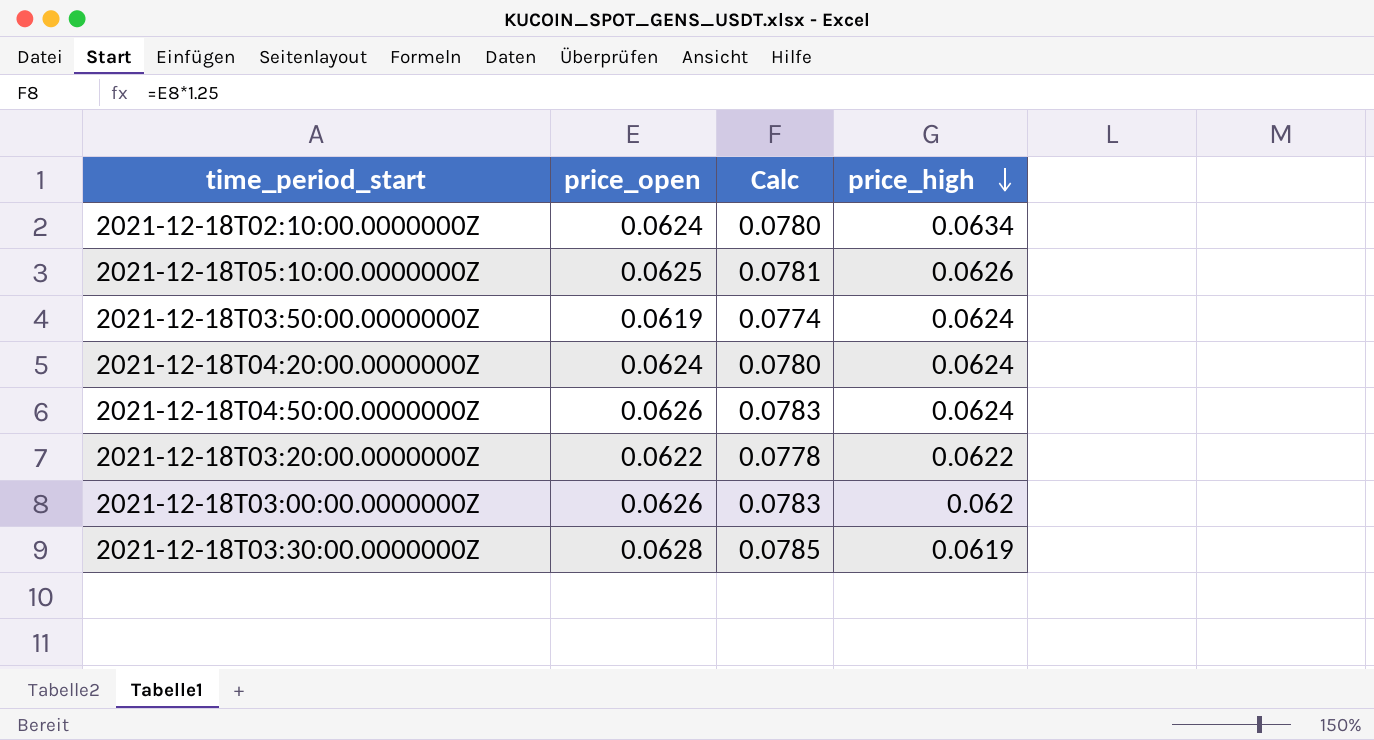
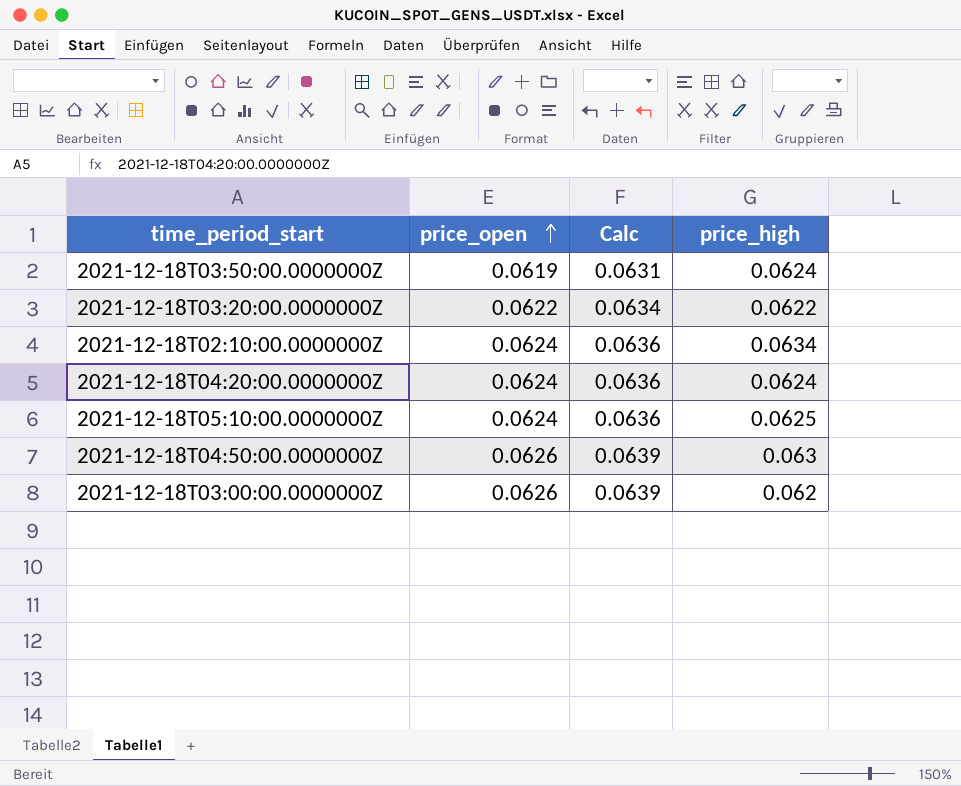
row order: price_high descending -> price_open ascending
column Calc | formula: [price_open] * 1.25 -> [price_open] * 1.02
row 2021-12-18T03:30:00.0000000Z: 0.0628 | 0.0785 | 0.0619 -> none
2021-12-18T05:10:00.0000000Z | price_open: 0.0625 -> 0.0624
2021-12-18T05:10:00.0000000Z | price_high: 0.0626 -> 0.0625
2021-12-18T04:50:00.0000000Z | price_high: 0.0624 -> 0.063

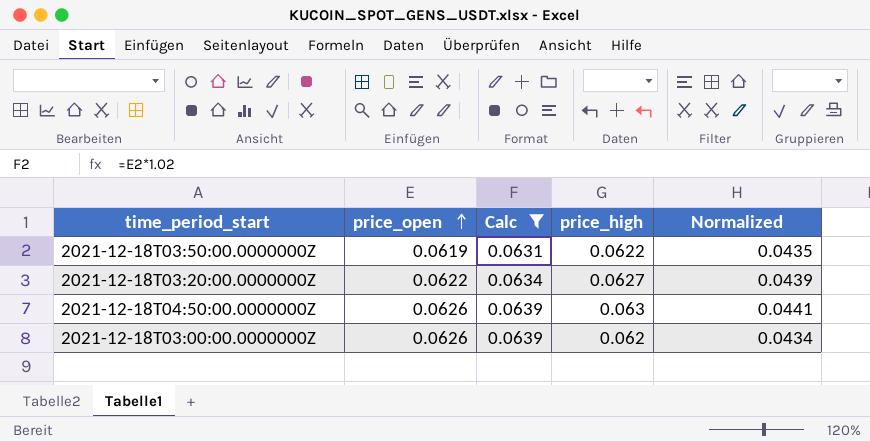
filter: none -> Calc != 0.0636
column Normalized | formula: none -> [price_high] * 0.7
2021-12-18T03:50:00.0000000Z | price_high: 0.0624 -> 0.0622
2021-12-18T03:20:00.0000000Z | price_high: 0.0622 -> 0.0627

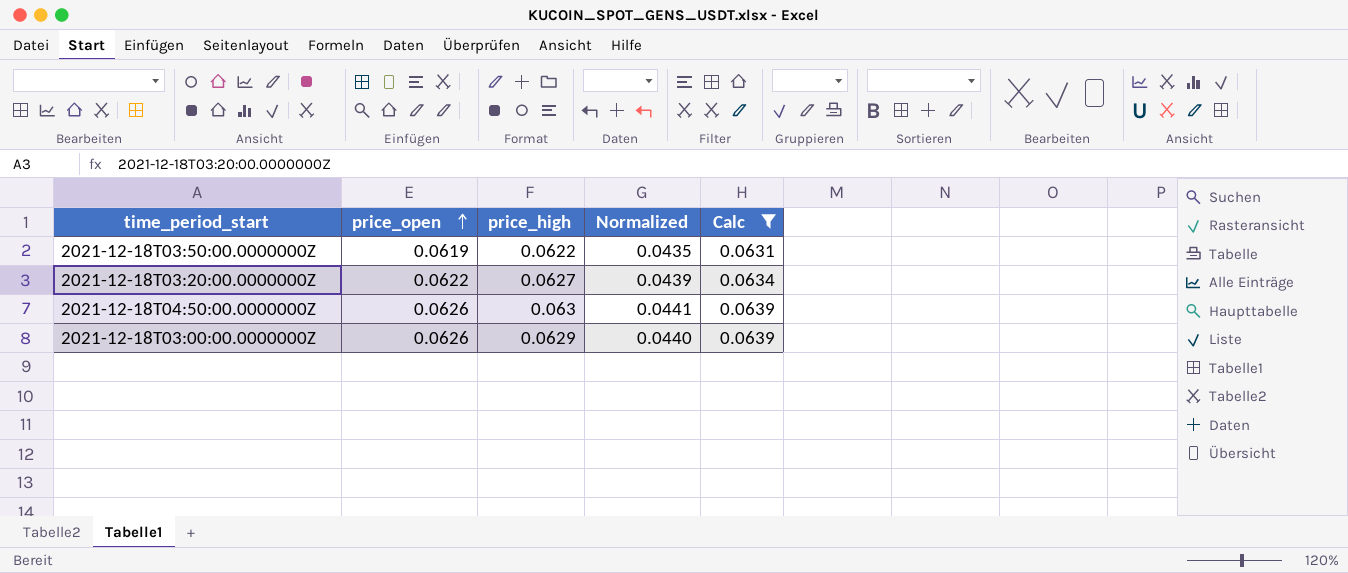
column Calc | position: 3 -> 5
2021-12-18T03:00:00.0000000Z | price_high: 0.062 -> 0.0629
2021-12-18T03:00:00.0000000Z | Normalized: 0.0434 -> 0.0440

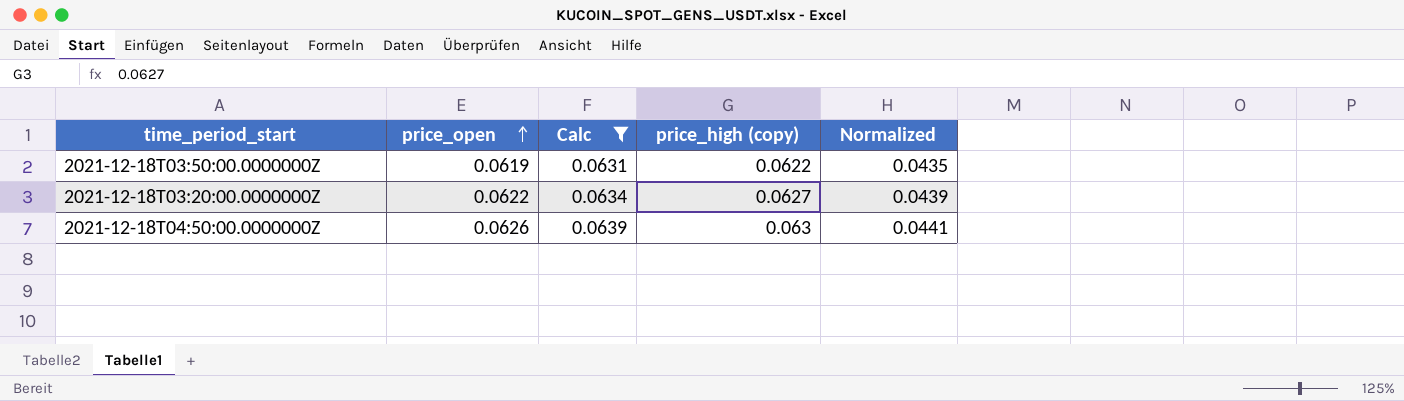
column Calc | position: 5 -> 3
column name: price_high -> price_high (copy)
row 2021-12-18T03:00:00.0000000Z: 0.0626 | 0.0629 | 0.0440 | 0.0639 -> none

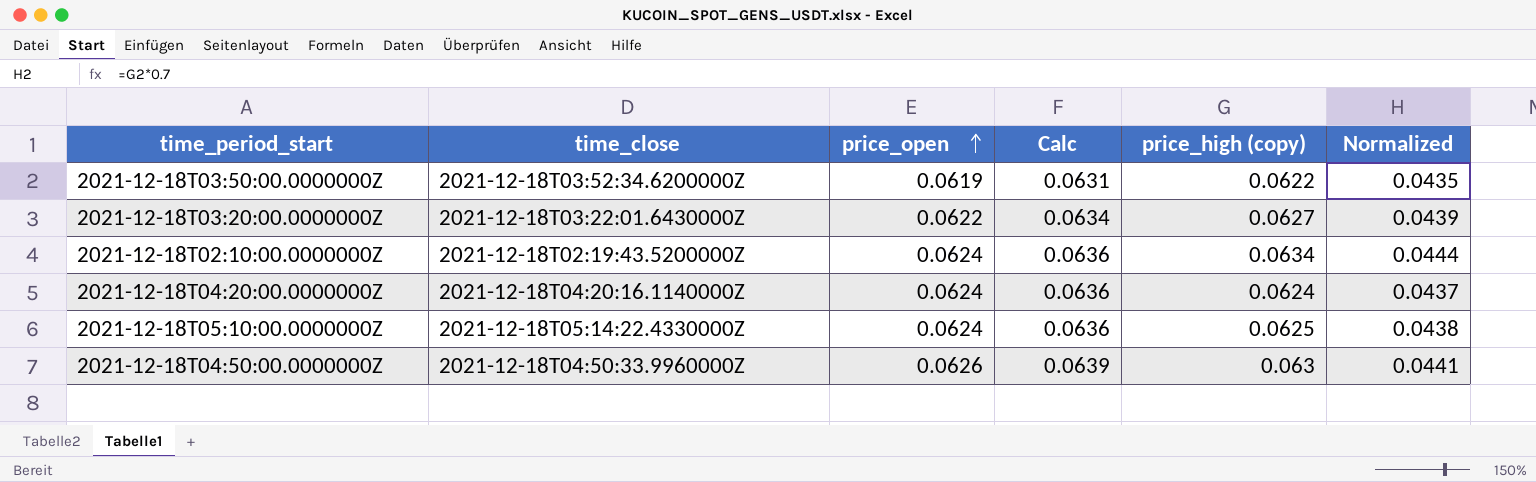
filter: Calc != 0.0636 -> none
column time_close | position: none -> 2

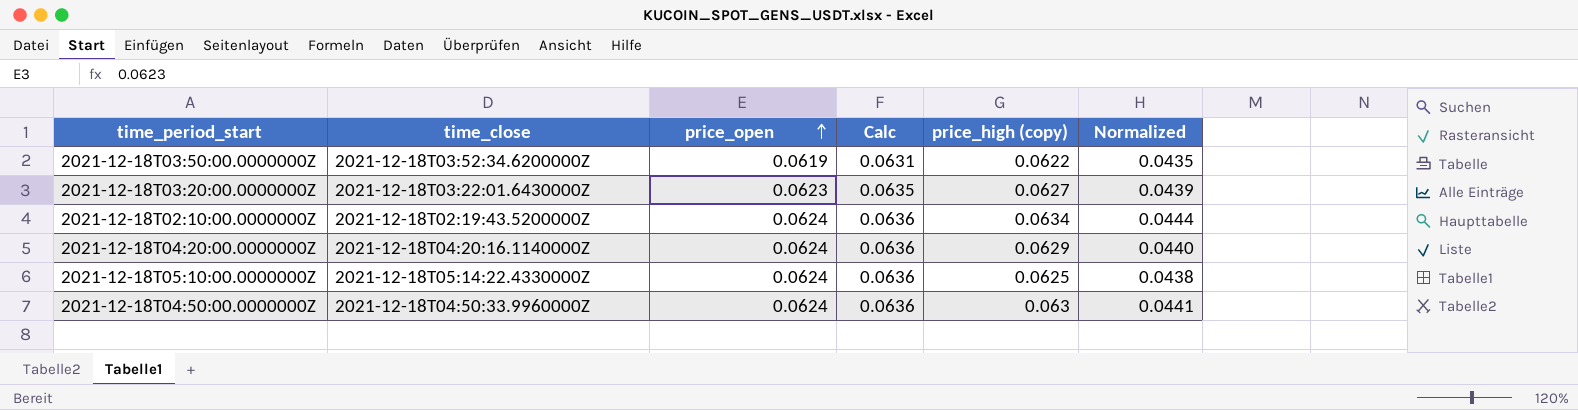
2021-12-18T03:20:00.0000000Z | price_open: 0.0622 -> 0.0623
2021-12-18T03:20:00.0000000Z | Calc: 0.0634 -> 0.0635
2021-12-18T04:20:00.0000000Z | price_high (copy): 0.0624 -> 0.0629
2021-12-18T04:20:00.0000000Z | Normalized: 0.0437 -> 0.0440
2021-12-18T04:50:00.0000000Z | price_open: 0.0626 -> 0.0624
2021-12-18T04:50:00.0000000Z | Calc: 0.0639 -> 0.0636

